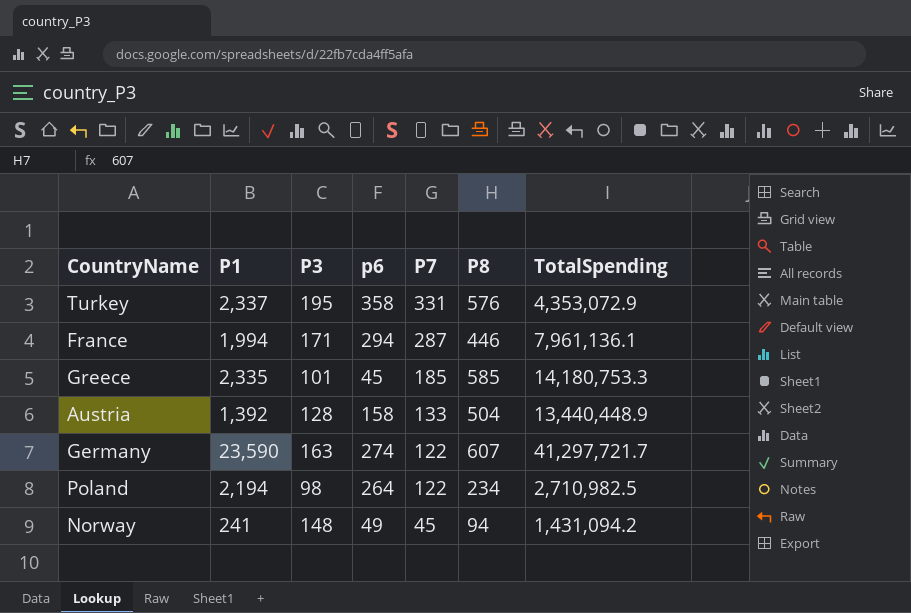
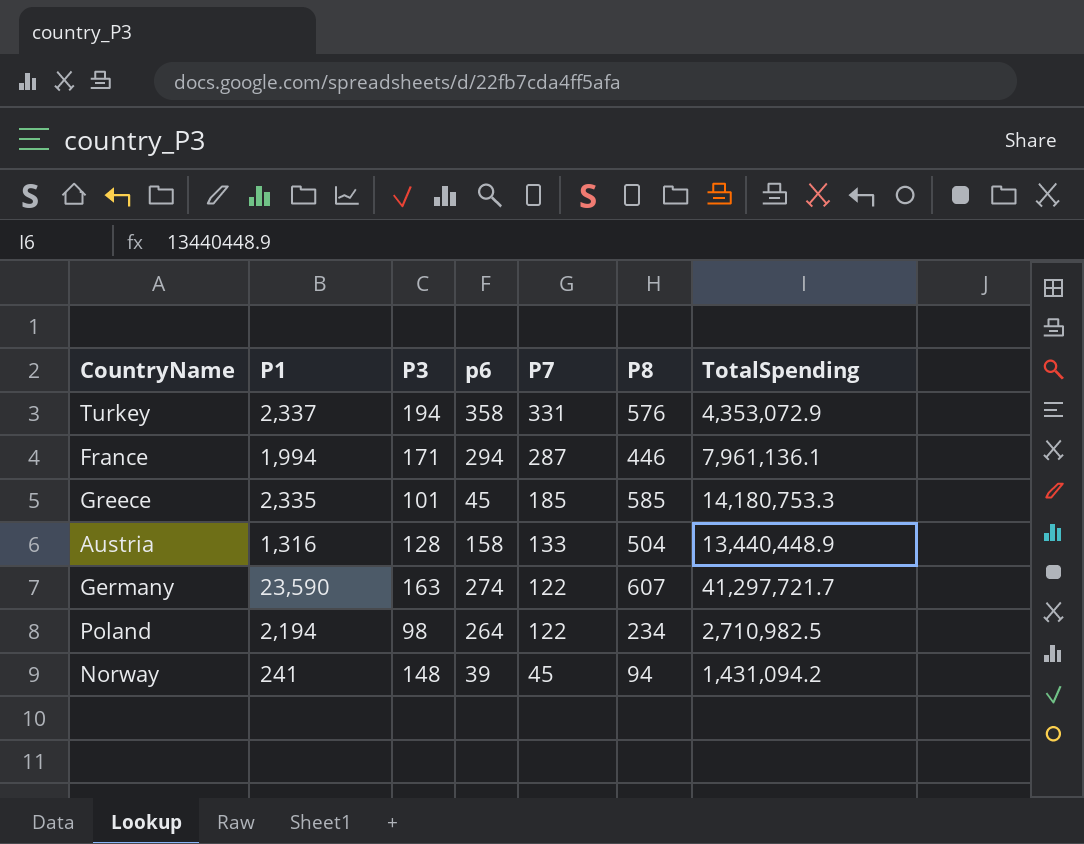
Turkey | P3: 195 -> 194
Austria | P1: 1,392 -> 1,316
Norway | p6: 49 -> 39

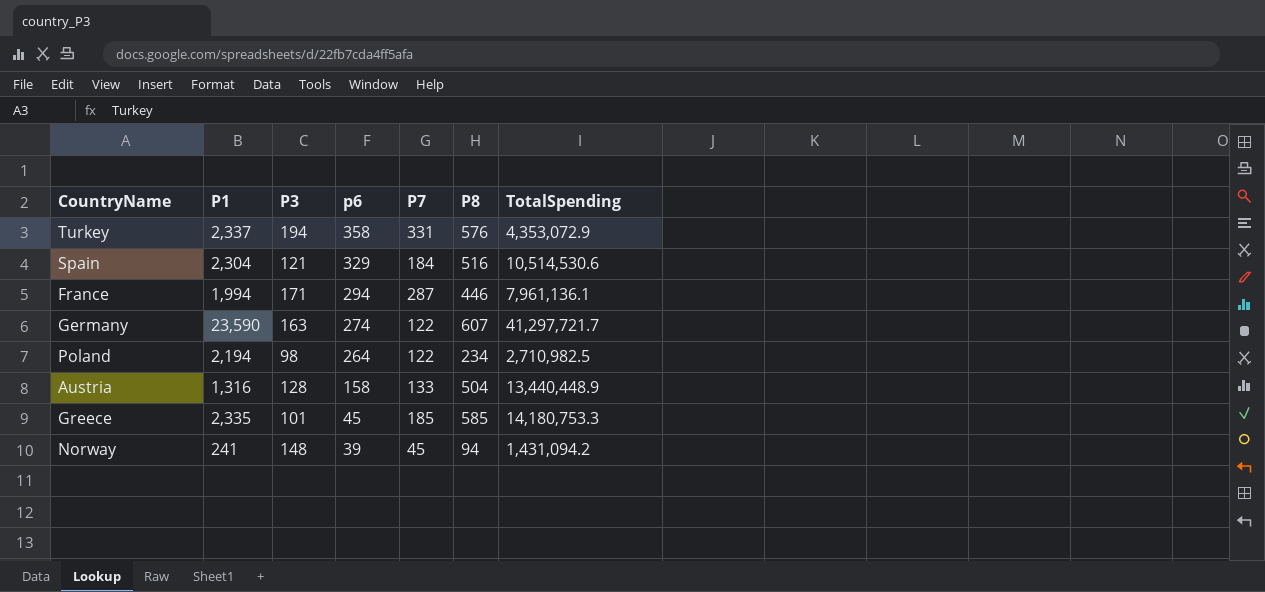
row order: P7 descending -> p6 descending
row Spain: none -> 2,304 | 121 | 329 | 184 | 516 | 10,514,530.6

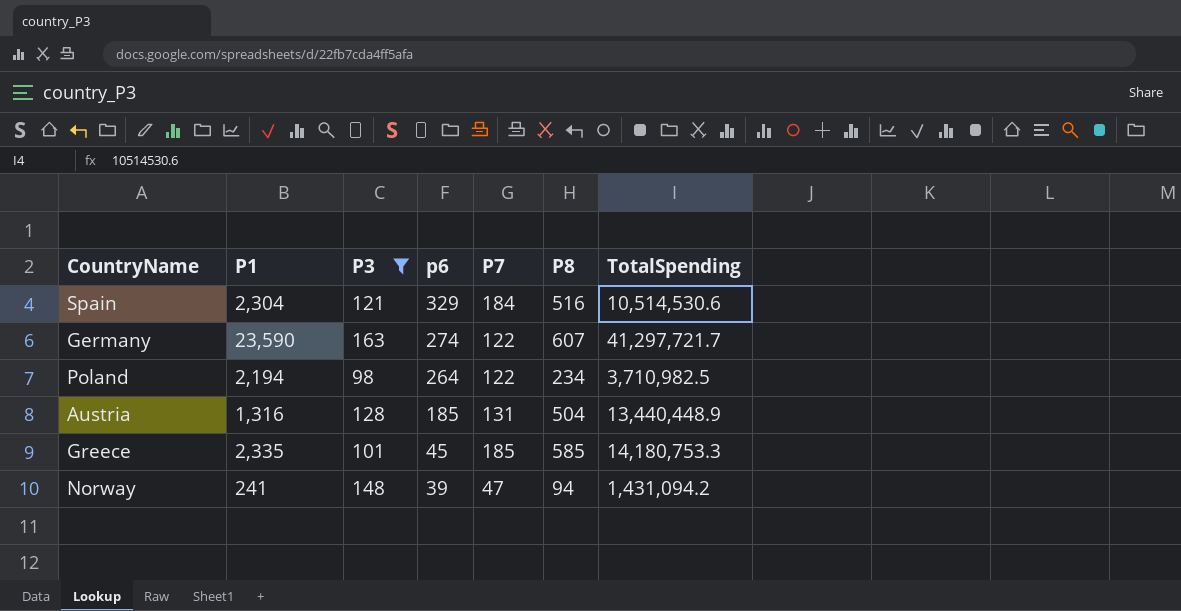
filter: none -> P3 <= 163
Poland | TotalSpending: 2,710,982.5 -> 3,710,982.5
Austria | p6: 158 -> 185
Austria | P7: 133 -> 131
Norway | P7: 45 -> 47

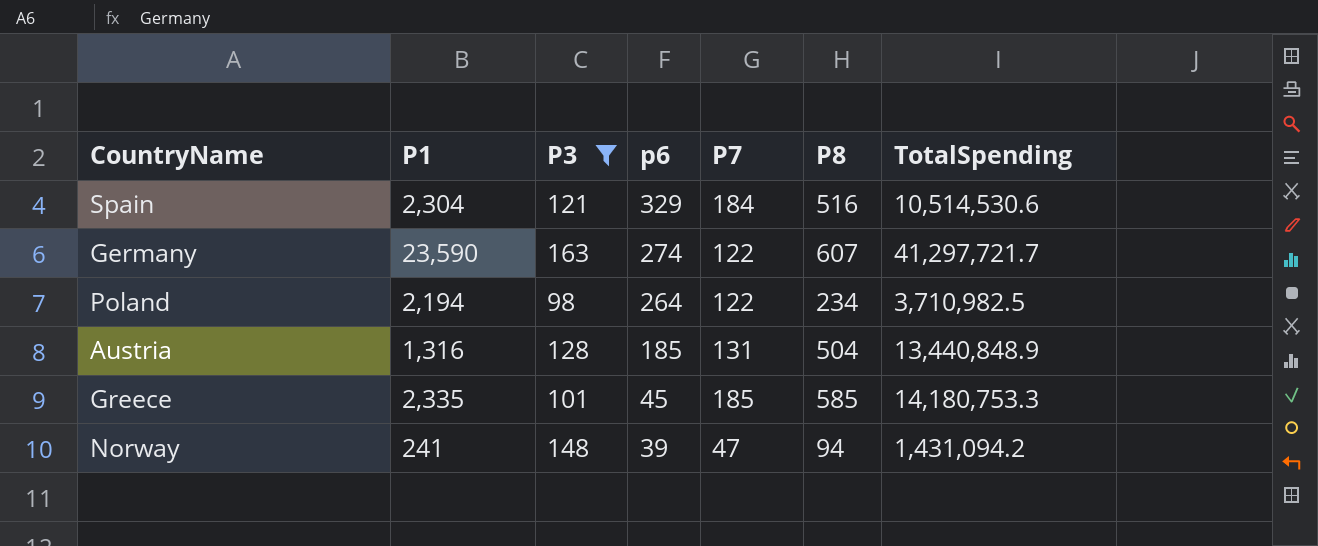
Austria | TotalSpending: 13,440,448.9 -> 13,440,848.9

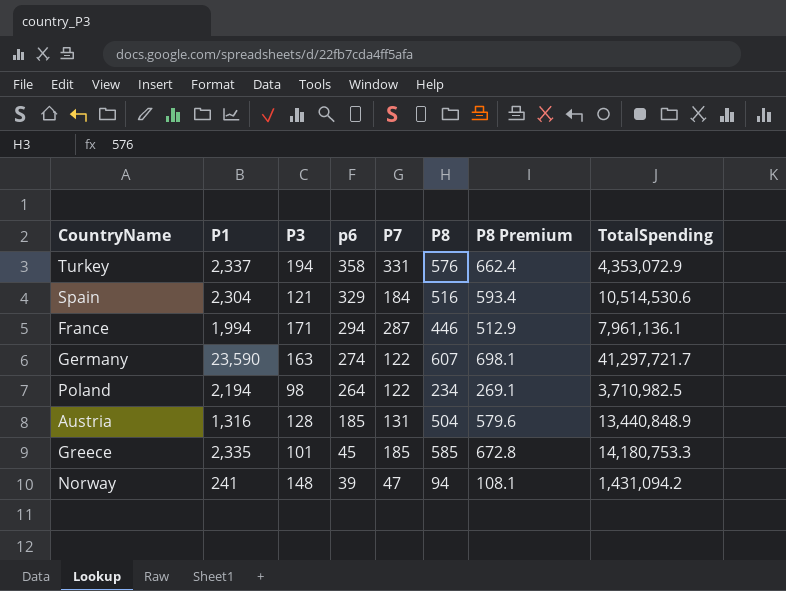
filter: P3 <= 163 -> none
column P8 Premium | formula: none -> [P8] * 1.15

